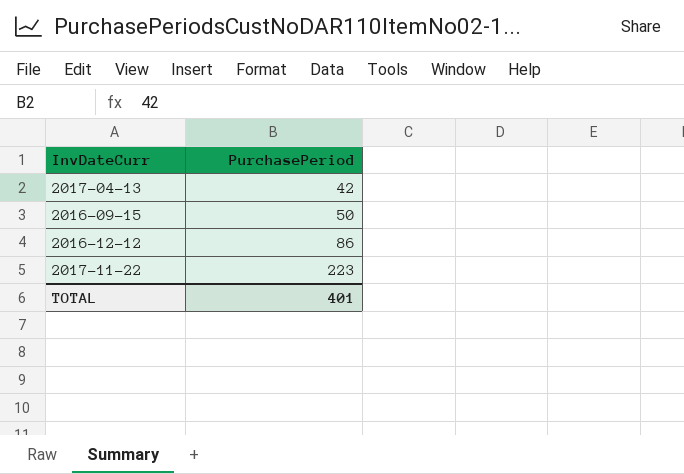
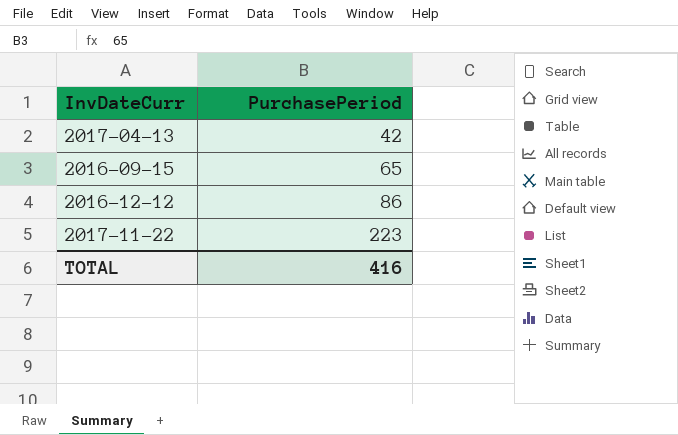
2016-09-15 | PurchasePeriod: 50 -> 65
TOTAL | PurchasePeriod: 401 -> 416

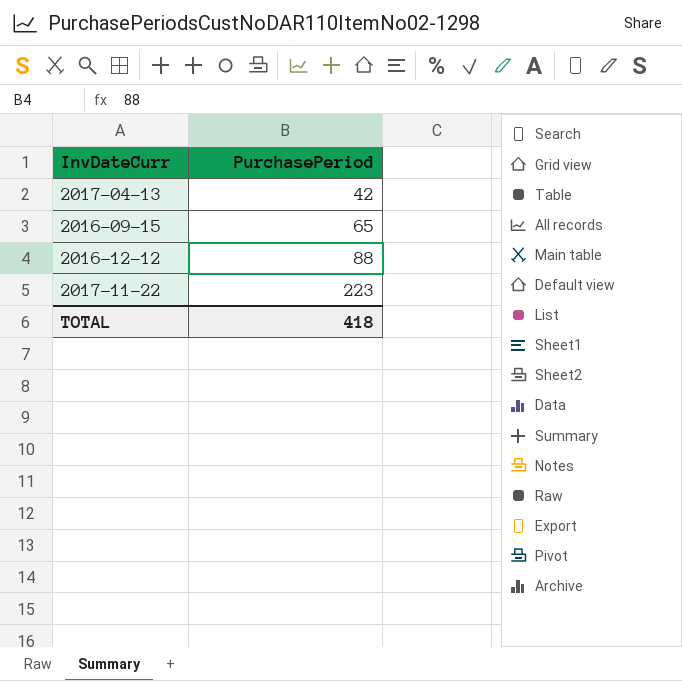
2016-12-12 | PurchasePeriod: 86 -> 88
TOTAL | PurchasePeriod: 416 -> 418

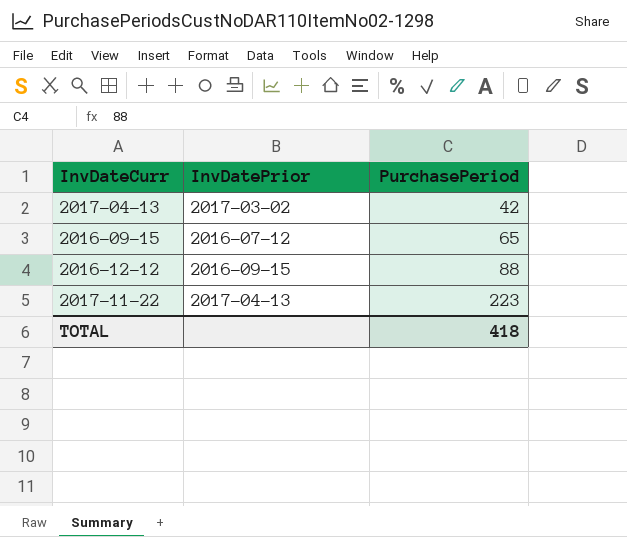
column InvDatePrior | position: none -> 2

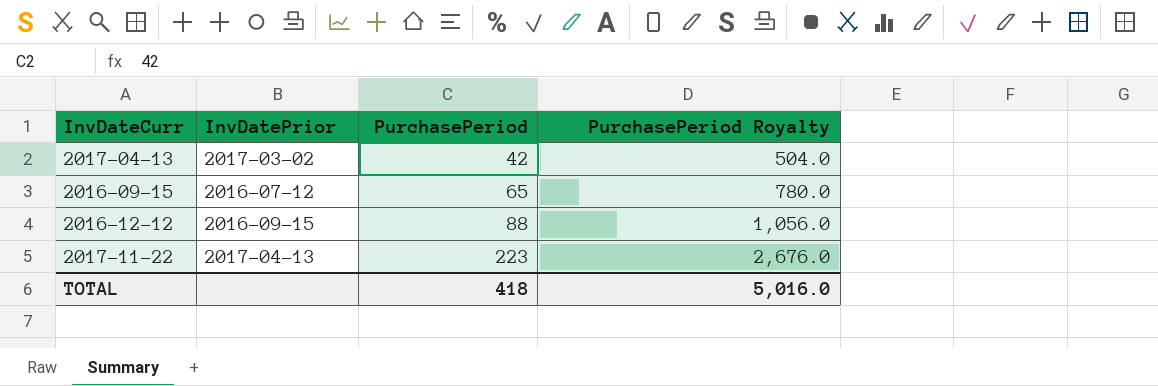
column PurchasePeriod Royalty | formula: none -> [PurchasePeriod] * 12

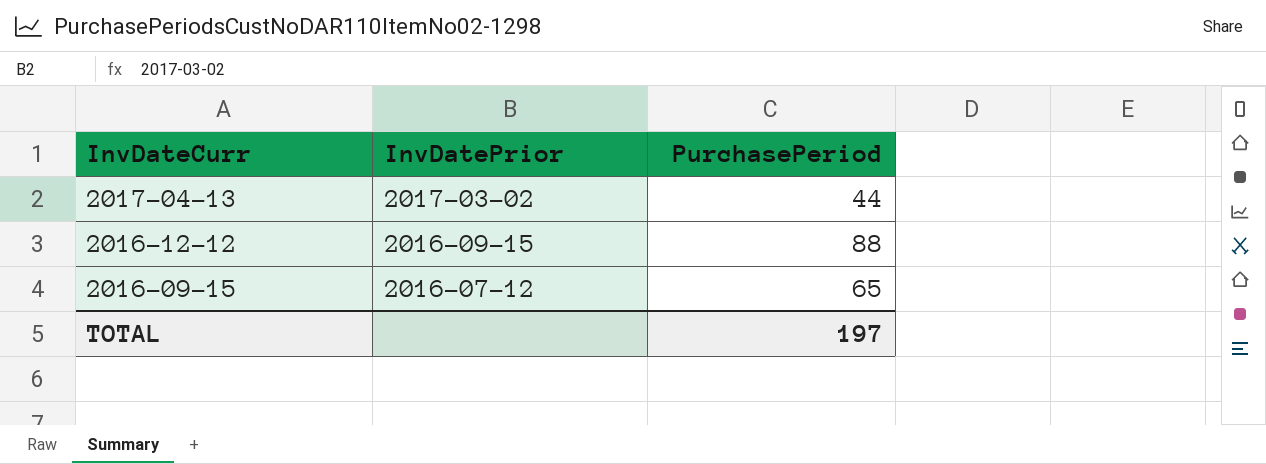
row order: PurchasePeriod ascending -> InvDateCurr descending
column PurchasePeriod Royalty | formula: [PurchasePeriod] * 12 -> none
row 2017-11-22: 2017-04-13 | 223 | 2,676.0 -> none
2017-04-13 | PurchasePeriod: 42 -> 44
TOTAL | PurchasePeriod: 418 -> 197

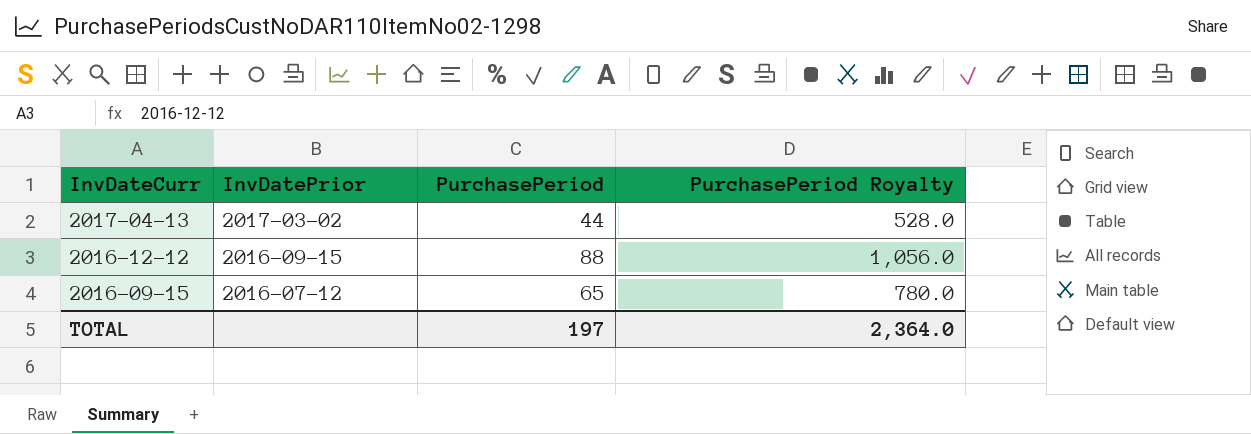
column PurchasePeriod Royalty | formula: none -> [PurchasePeriod] * 12

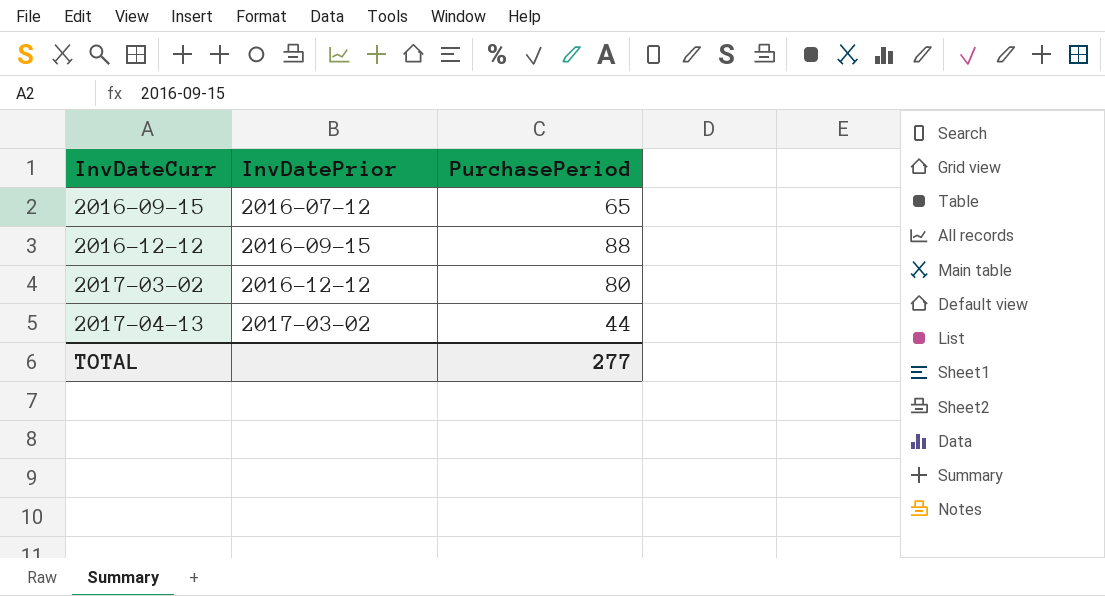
row order: InvDateCurr descending -> InvDateCurr ascending
column PurchasePeriod Royalty | formula: [PurchasePeriod] * 12 -> none
row 2017-03-02: none -> 2016-12-12 | 80
TOTAL | PurchasePeriod: 197 -> 277

